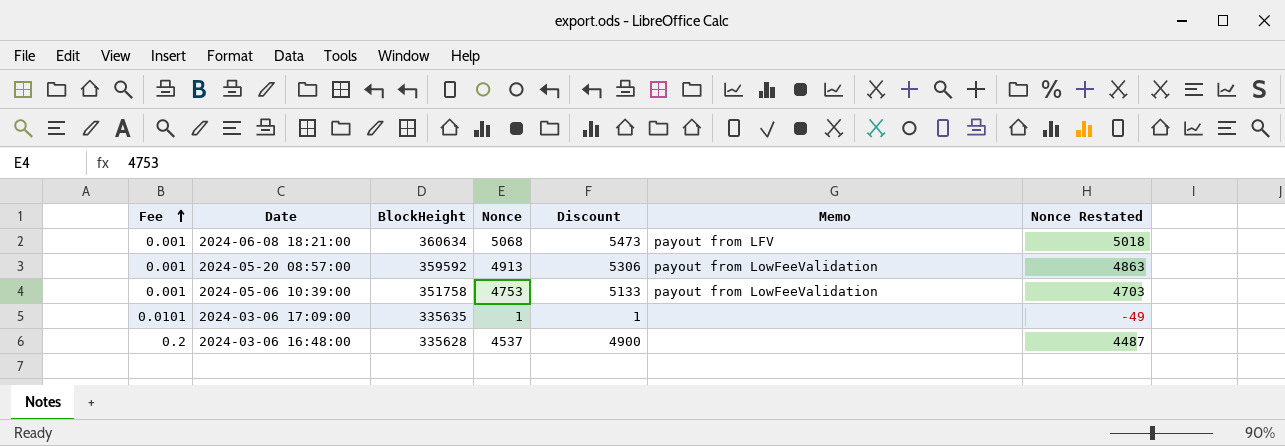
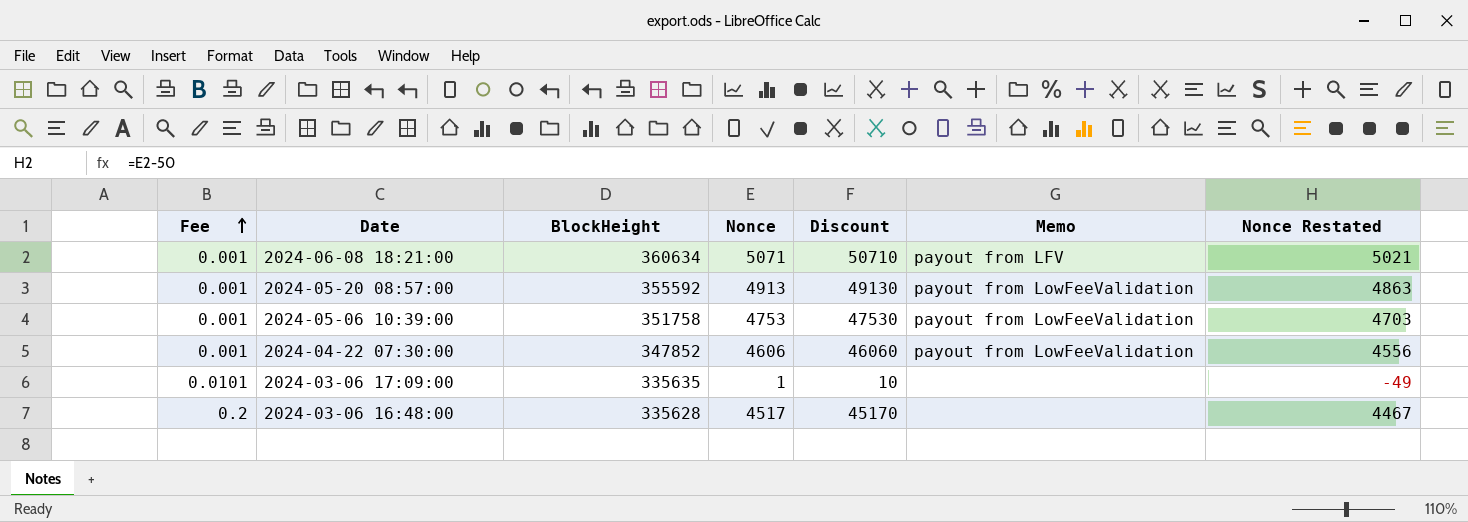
column Discount | formula: [Nonce] * 1.08 -> [Nonce] * 10
2024-06-08 18:21:00 | Nonce: 5068 -> 5071
2024-06-08 18:21:00 | Nonce Restated: 5018 -> 5021
2024-05-20 08:57:00 | BlockHeight: 359592 -> 355592
row 2024-04-22 07:30:00: none -> 0.001 | 347852 | 4606 | 46060 | payout from LowFeeValidation | 4556
2024-03-06 16:48:00 | Nonce: 4537 -> 4517
2024-03-06 16:48:00 | Nonce Restated: 4487 -> 4467

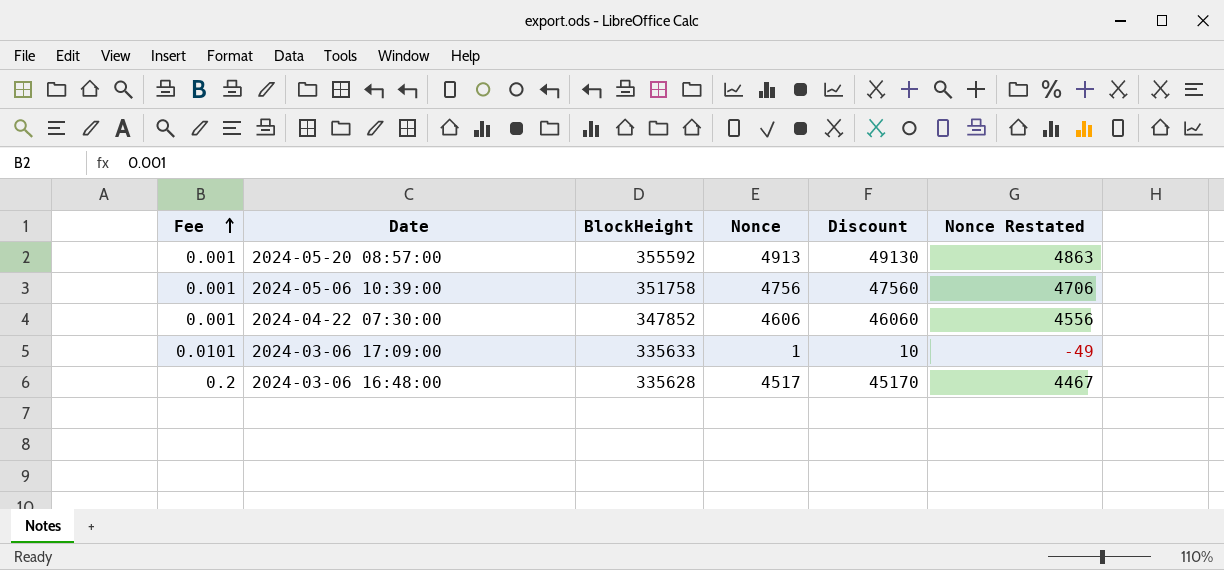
column Memo | position: 6 -> none
row 2024-06-08 18:21:00: 0.001 | 360634 | 5071 | 50710 | payout from LFV | 5021 -> none
2024-05-06 10:39:00 | Nonce: 4753 -> 4756
2024-05-06 10:39:00 | Discount: 47530 -> 47560
2024-05-06 10:39:00 | Nonce Restated: 4703 -> 4706
2024-03-06 17:09:00 | BlockHeight: 335635 -> 335633

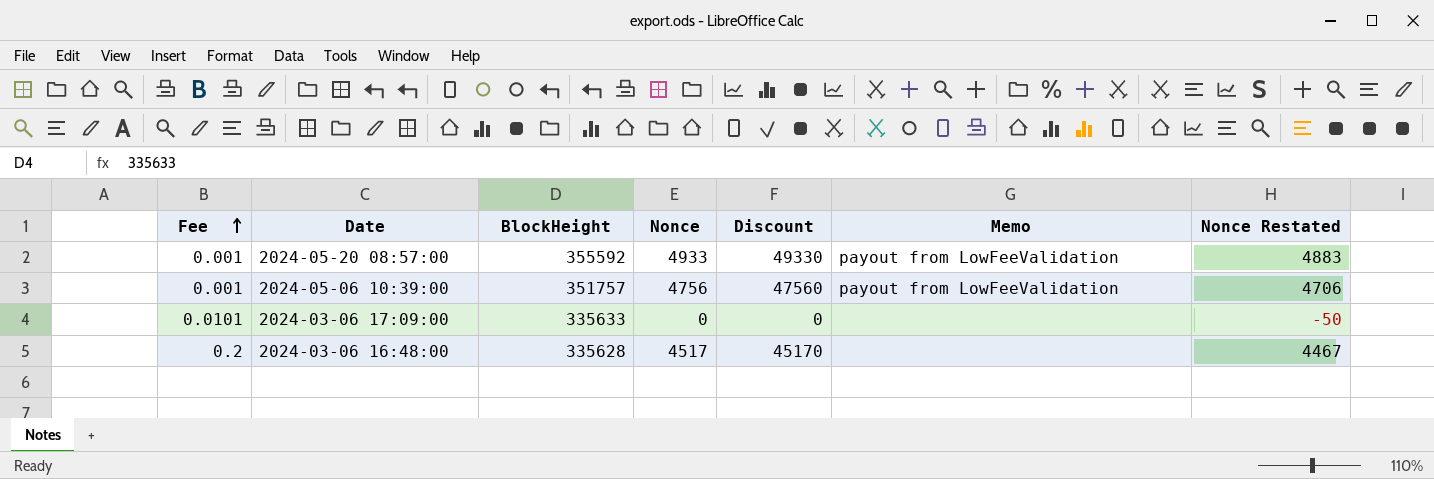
column Memo | position: none -> 6
row 2024-04-22 07:30:00: 0.001 | 347852 | 4606 | 46060 | 4556 -> none
2024-05-20 08:57:00 | Nonce: 4913 -> 4933
2024-05-20 08:57:00 | Discount: 49130 -> 49330
2024-05-20 08:57:00 | Nonce Restated: 4863 -> 4883
2024-05-06 10:39:00 | BlockHeight: 351758 -> 351757
2024-03-06 17:09:00 | Nonce: 1 -> 0
2024-03-06 17:09:00 | Discount: 10 -> 0
2024-03-06 17:09:00 | Nonce Restated: -49 -> -50

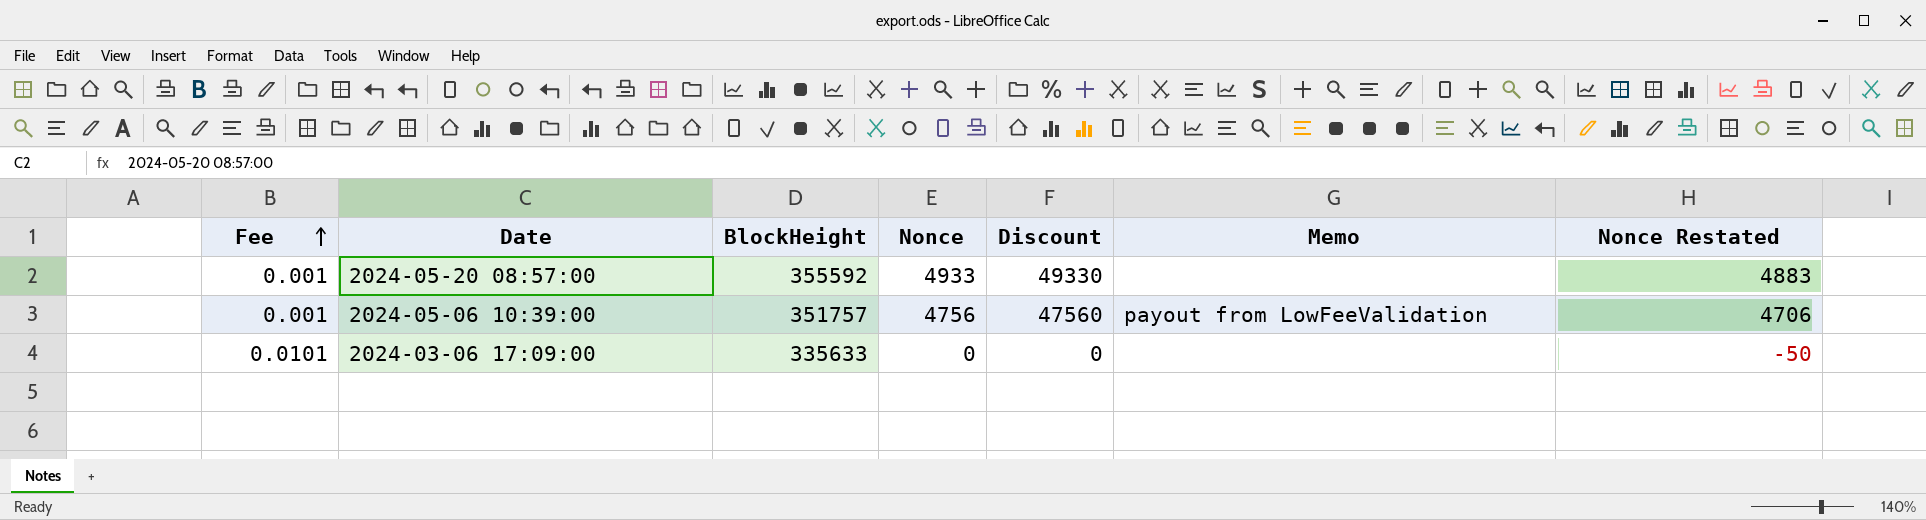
row 2024-03-06 16:48:00: 0.2 | 335628 | 4517 | 45170 | none | 4467 -> none
2024-05-20 08:57:00 | Memo: payout from LowFeeValidation -> none

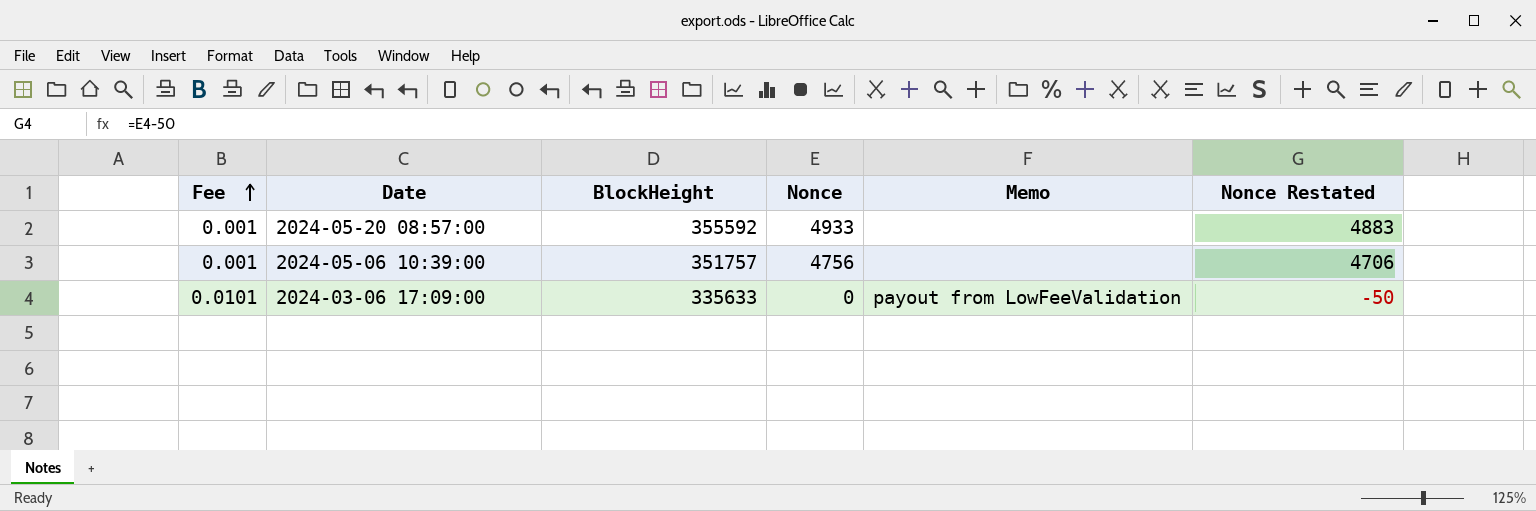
column Discount | formula: [Nonce] * 10 -> none
2024-05-06 10:39:00 | Memo: payout from LowFeeValidation -> none
2024-03-06 17:09:00 | Memo: none -> payout from LowFeeValidation

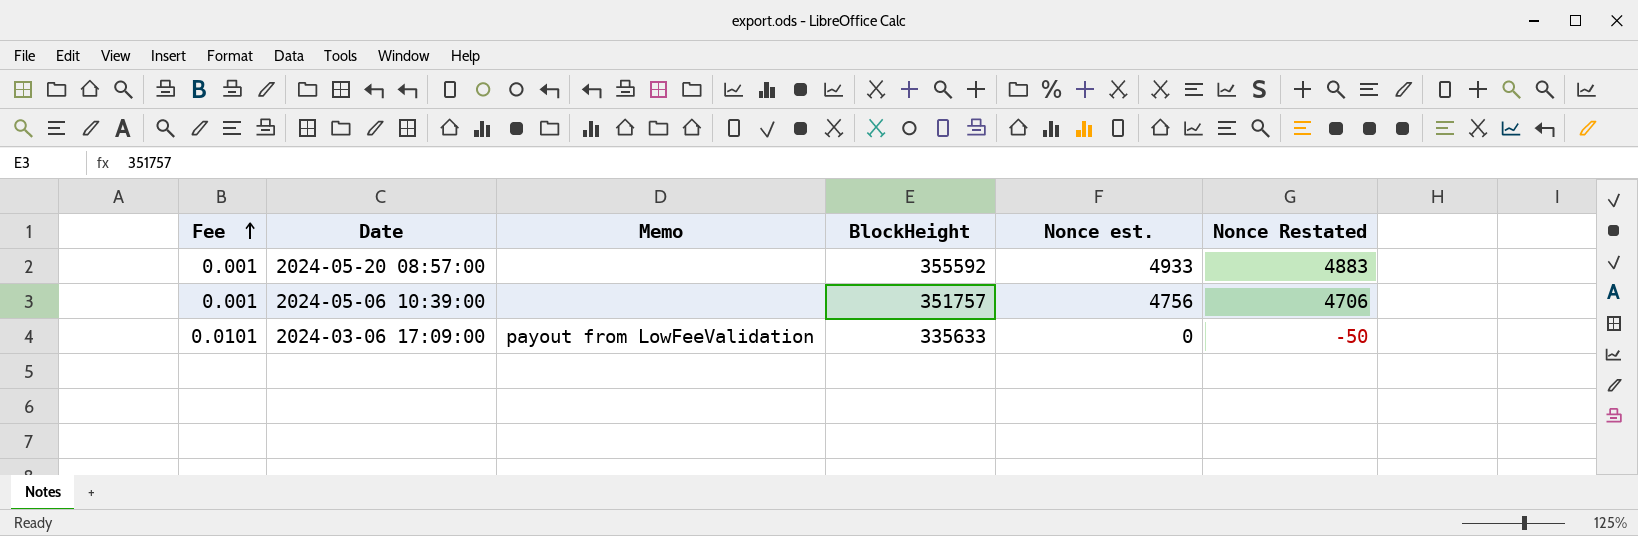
column Memo | position: 5 -> 3
column name: Nonce -> Nonce est.

